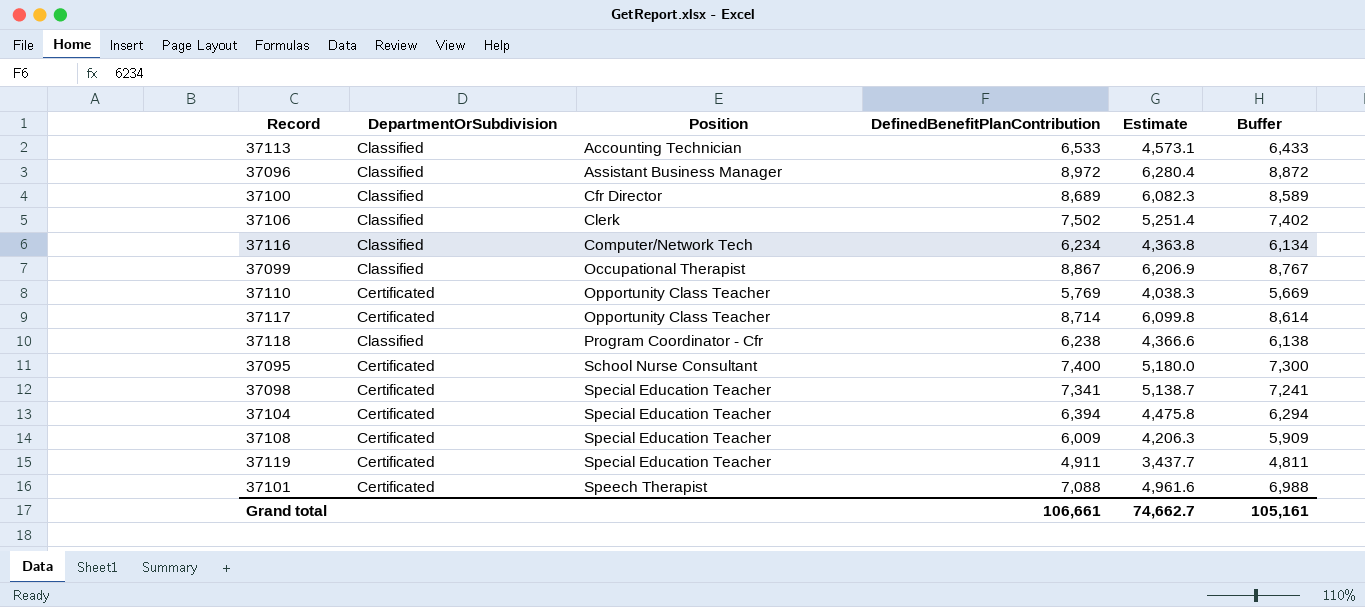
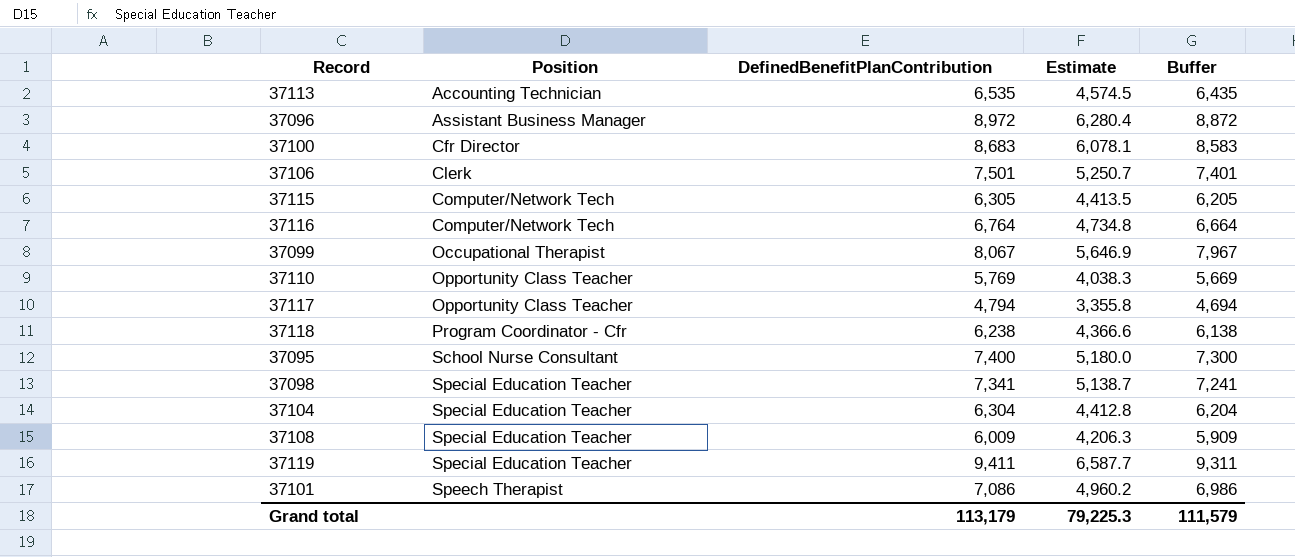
column DepartmentOrSubdivision | position: 2 -> none
37113 | DefinedBenefitPlanContribution: 6,533 -> 6,535
37113 | Estimate: 4,573.1 -> 4,574.5
37113 | Buffer: 6,433 -> 6,435
37100 | DefinedBenefitPlanContribution: 8,689 -> 8,683
37100 | Estimate: 6,082.3 -> 6,078.1
37100 | Buffer: 8,589 -> 8,583
37106 | DefinedBenefitPlanContribution: 7,502 -> 7,501
37106 | Estimate: 5,251.4 -> 5,250.7
37106 | Buffer: 7,402 -> 7,401
row 37115: none -> Computer/Network Tech | 6,305 | 4,413.5 | 6,205
37116 | DefinedBenefitPlanContribution: 6,234 -> 6,764
37116 | Estimate: 4,363.8 -> 4,734.8
37116 | Buffer: 6,134 -> 6,664
37099 | DefinedBenefitPlanContribution: 8,867 -> 8,067
37099 | Estimate: 6,206.9 -> 5,646.9
37099 | Buffer: 8,767 -> 7,967
37117 | DefinedBenefitPlanContribution: 8,714 -> 4,794
37117 | Estimate: 6,099.8 -> 3,355.8
37117 | Buffer: 8,614 -> 4,694
37104 | DefinedBenefitPlanContribution: 6,394 -> 6,304
37104 | Estimate: 4,475.8 -> 4,412.8
37104 | Buffer: 6,294 -> 6,204
37119 | DefinedBenefitPlanContribution: 4,911 -> 9,411
37119 | Estimate: 3,437.7 -> 6,587.7
37119 | Buffer: 4,811 -> 9,311
37101 | DefinedBenefitPlanContribution: 7,088 -> 7,086
37101 | Estimate: 4,961.6 -> 4,960.2
37101 | Buffer: 6,988 -> 6,986
Grand total | DefinedBenefitPlanContribution: 106,661 -> 113,179
Grand total | Estimate: 74,662.7 -> 79,225.3
Grand total | Buffer: 105,161 -> 111,579

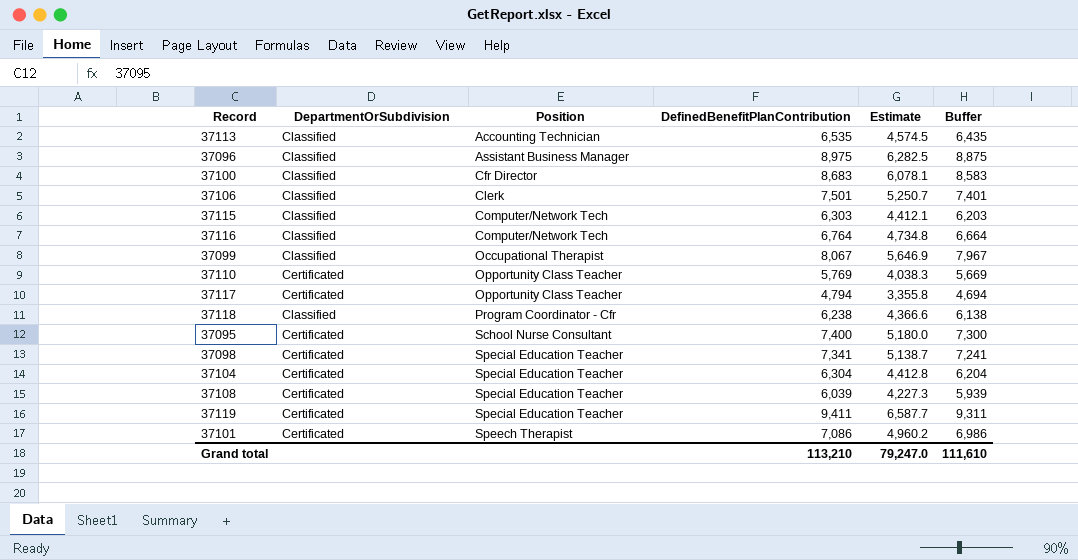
column DepartmentOrSubdivision | position: none -> 2
37096 | DefinedBenefitPlanContribution: 8,972 -> 8,975
37096 | Estimate: 6,280.4 -> 6,282.5
37096 | Buffer: 8,872 -> 8,875
37115 | DefinedBenefitPlanContribution: 6,305 -> 6,303
37115 | Estimate: 4,413.5 -> 4,412.1
37115 | Buffer: 6,205 -> 6,203
37108 | DefinedBenefitPlanContribution: 6,009 -> 6,039
37108 | Estimate: 4,206.3 -> 4,227.3
37108 | Buffer: 5,909 -> 5,939
Grand total | DefinedBenefitPlanContribution: 113,179 -> 113,210
Grand total | Estimate: 79,225.3 -> 79,247.0
Grand total | Buffer: 111,579 -> 111,610

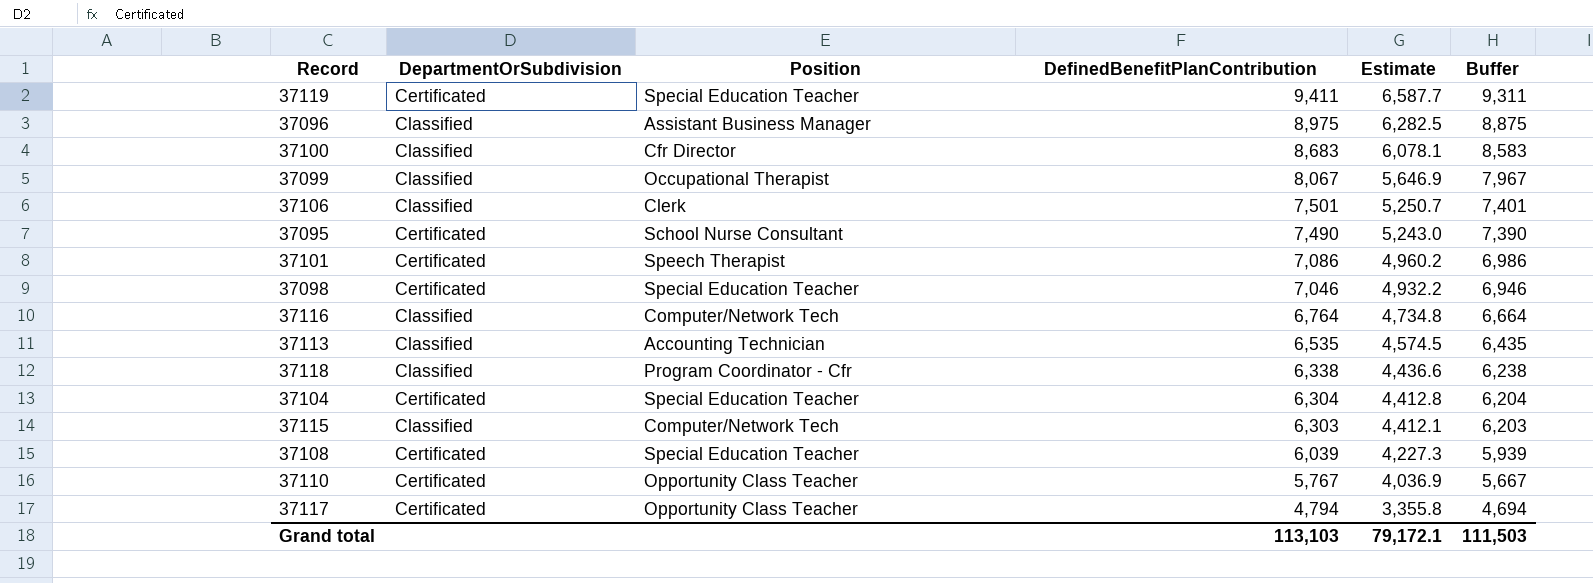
row order: Position ascending -> DefinedBenefitPlanContribution descending
37095 | DefinedBenefitPlanContribution: 7,400 -> 7,490
37095 | Estimate: 5,180.0 -> 5,243.0
37095 | Buffer: 7,300 -> 7,390
37098 | DefinedBenefitPlanContribution: 7,341 -> 7,046
37098 | Estimate: 5,138.7 -> 4,932.2
37098 | Buffer: 7,241 -> 6,946
37118 | DefinedBenefitPlanContribution: 6,238 -> 6,338
37118 | Estimate: 4,366.6 -> 4,436.6
37118 | Buffer: 6,138 -> 6,238
37110 | DefinedBenefitPlanContribution: 5,769 -> 5,767
37110 | Estimate: 4,038.3 -> 4,036.9
37110 | Buffer: 5,669 -> 5,667
Grand total | DefinedBenefitPlanContribution: 113,210 -> 113,103
Grand total | Estimate: 79,247.0 -> 79,172.1
Grand total | Buffer: 111,610 -> 111,503

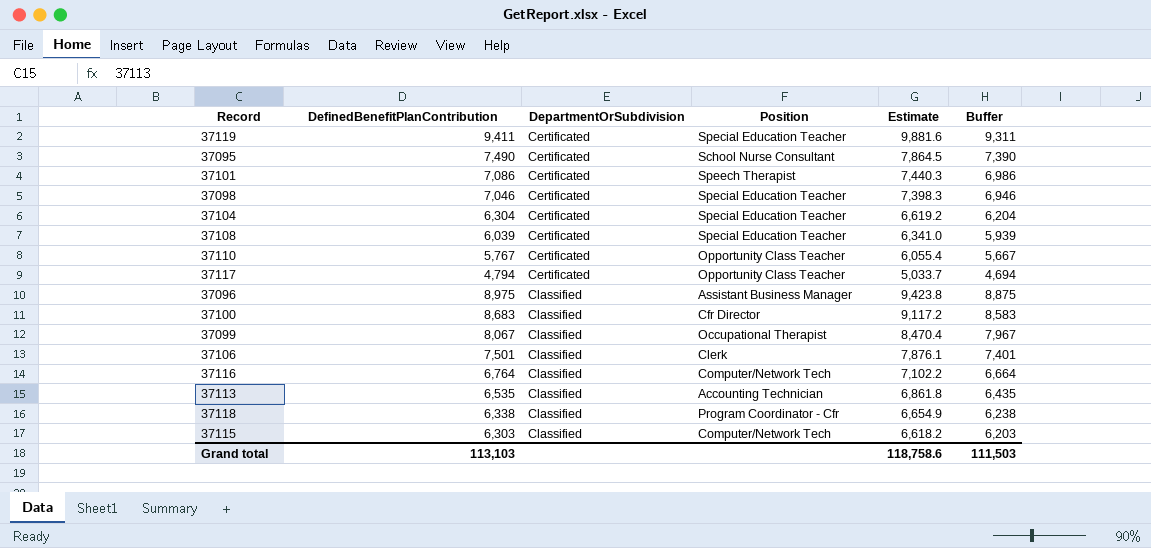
row order: DefinedBenefitPlanContribution descending -> DepartmentOrSubdivision ascending
column DefinedBenefitPlanContribution | position: 4 -> 2
column Estimate | formula: [DefinedBenefitPlanContribution] * 0.7 -> [DefinedBenefitPlanContribution] * 1.05
Grand total | Estimate: 79,172.1 -> 118,758.6

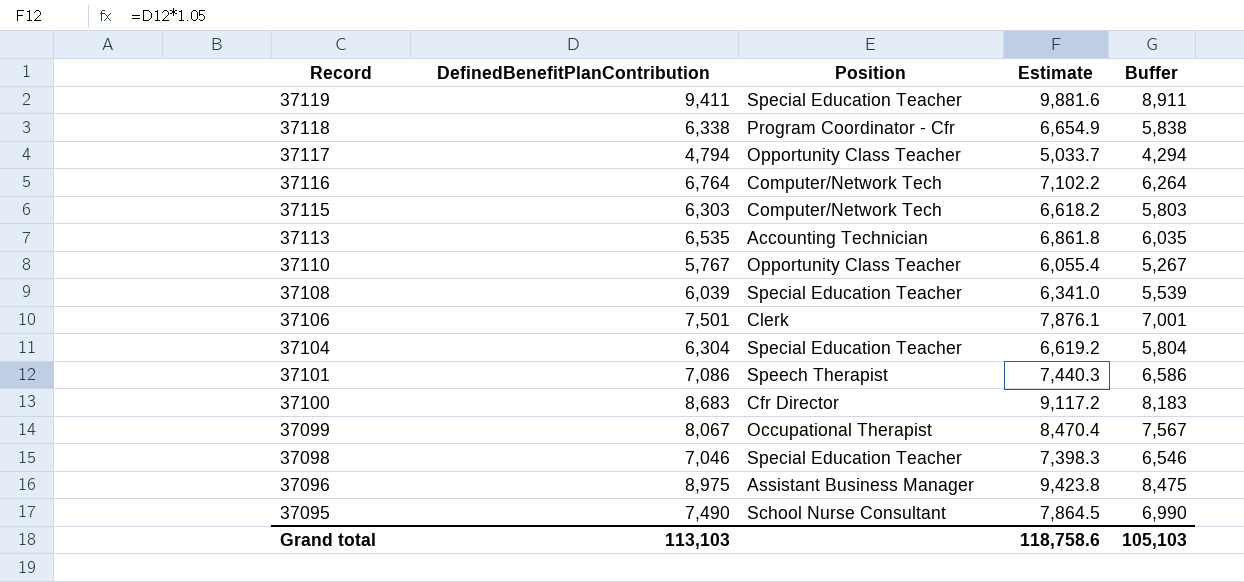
row order: DepartmentOrSubdivision ascending -> Record descending
column DepartmentOrSubdivision | position: 3 -> none
column Buffer | formula: [DefinedBenefitPlanContribution] - 100 -> [DefinedBenefitPlanContribution] - 500
Grand total | Buffer: 111,503 -> 105,103

